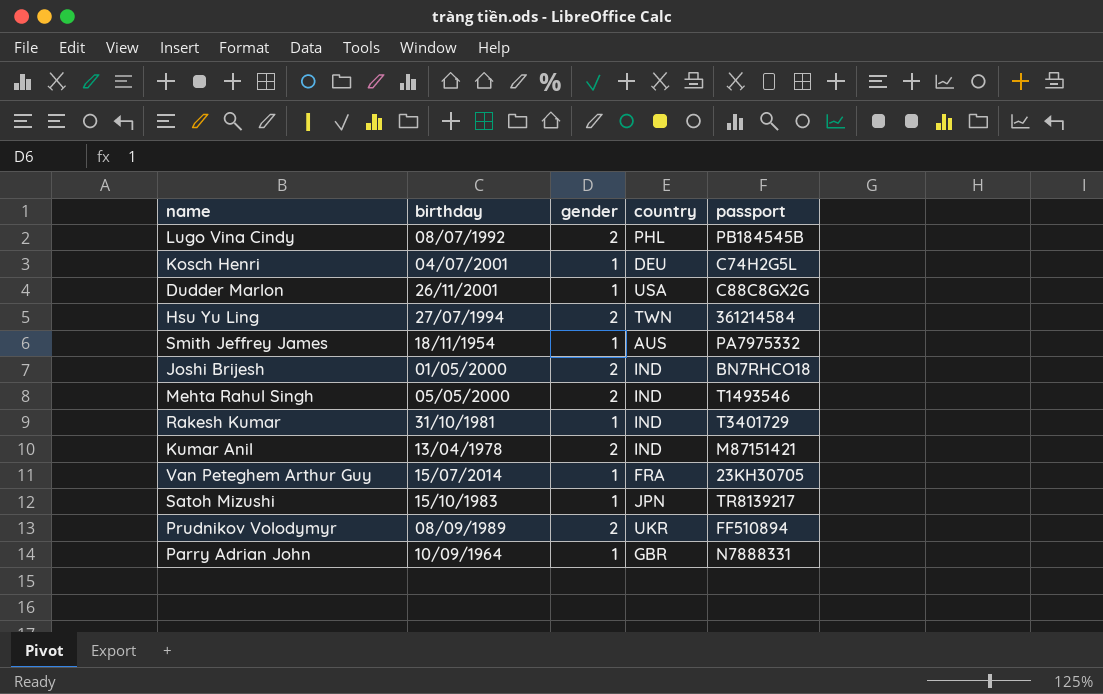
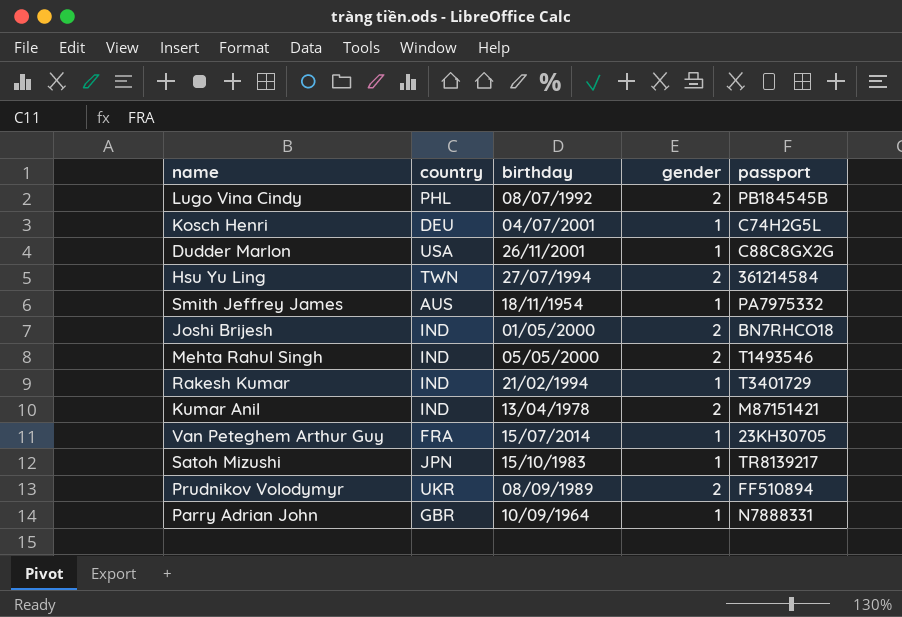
column country | position: 4 -> 2
Rakesh Kumar | birthday: 31/10/1981 -> 21/02/1994

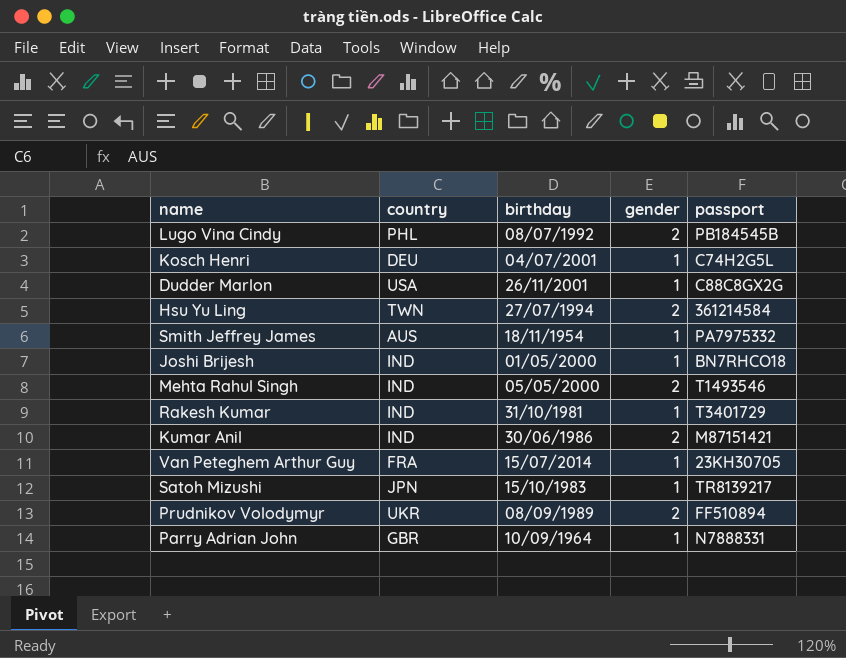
Joshi Brijesh | gender: 2 -> 1
Rakesh Kumar | birthday: 21/02/1994 -> 31/10/1981
Kumar Anil | birthday: 13/04/1978 -> 30/06/1986

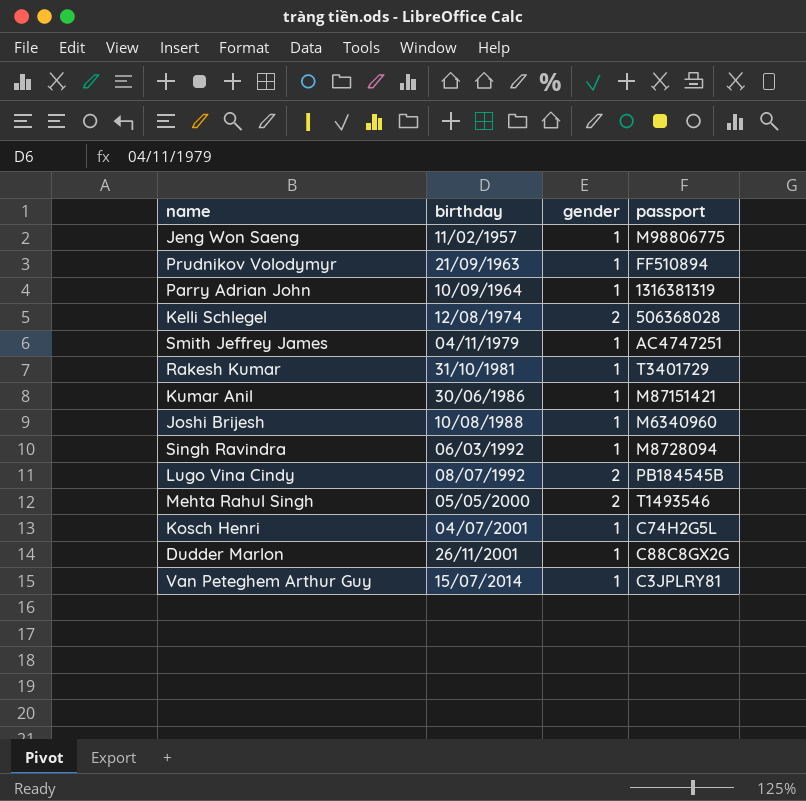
row order: none -> birthday ascending
column country | position: 2 -> none
row Hsu Yu Ling: TWN | 27/07/1994 | 2 | 361214584 -> none
row Satoh Mizushi: JPN | 15/10/1983 | 1 | TR8139217 -> none
row Jeng Won Saeng: none -> 11/02/1957 | 1 | M98806775
Prudnikov Volodymyr | birthday: 08/09/1989 -> 21/09/1963
Prudnikov Volodymyr | gender: 2 -> 1
Parry Adrian John | passport: N7888331 -> 1316381319
row Kelli Schlegel: none -> 12/08/1974 | 2 | 506368028
Smith Jeffrey James | birthday: 18/11/1954 -> 04/11/1979
Smith Jeffrey James | passport: PA7975332 -> AC4747251
Kumar Anil | gender: 2 -> 1
Joshi Brijesh | birthday: 01/05/2000 -> 10/08/1988
Joshi Brijesh | passport: BN7RHCO18 -> M6340960
row Singh Ravindra: none -> 06/03/1992 | 1 | M8728094
Van Peteghem Arthur Guy | passport: 23KH30705 -> C3JPLRY81

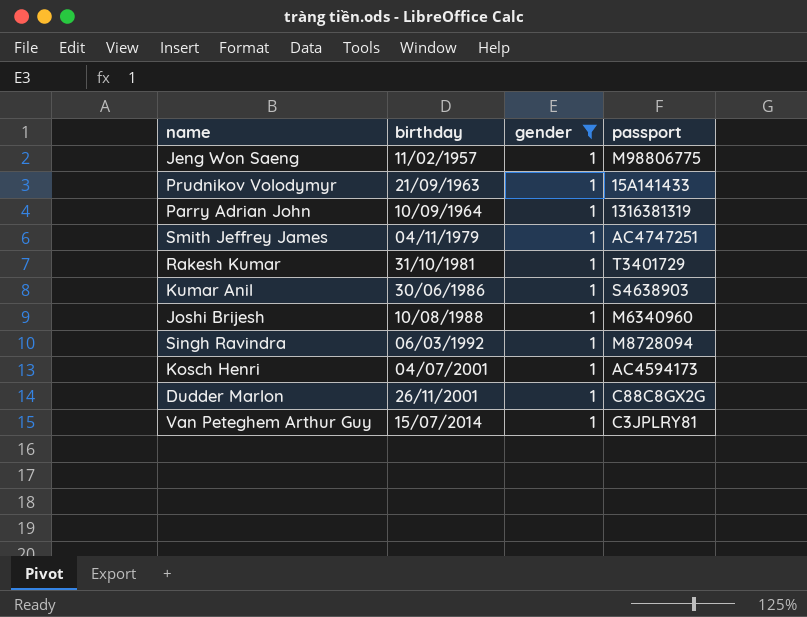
filter: none -> gender = 1
Prudnikov Volodymyr | passport: FF510894 -> 15A141433
Kumar Anil | passport: M87151421 -> S4638903
Kosch Henri | passport: C74H2G5L -> AC4594173

